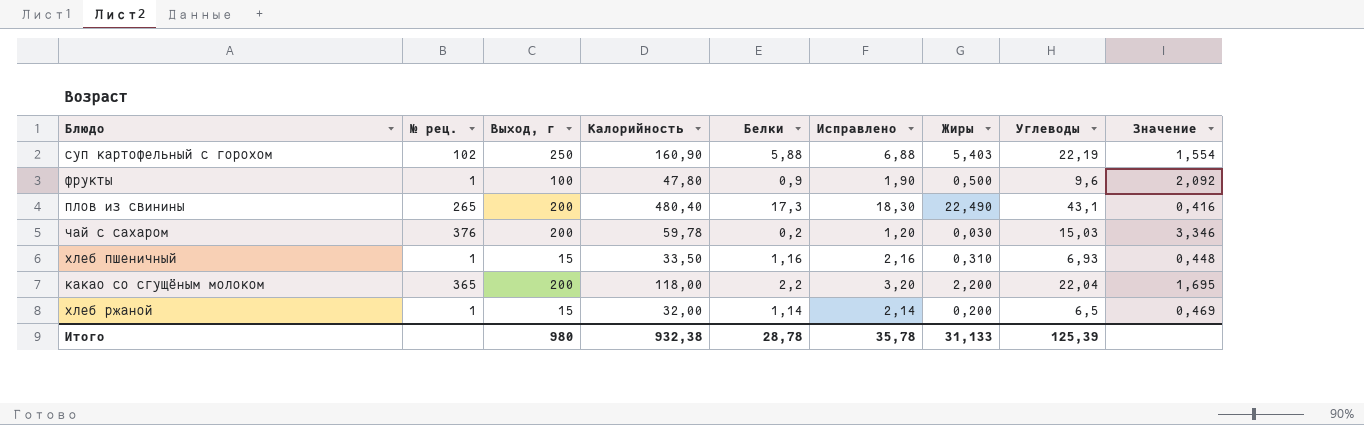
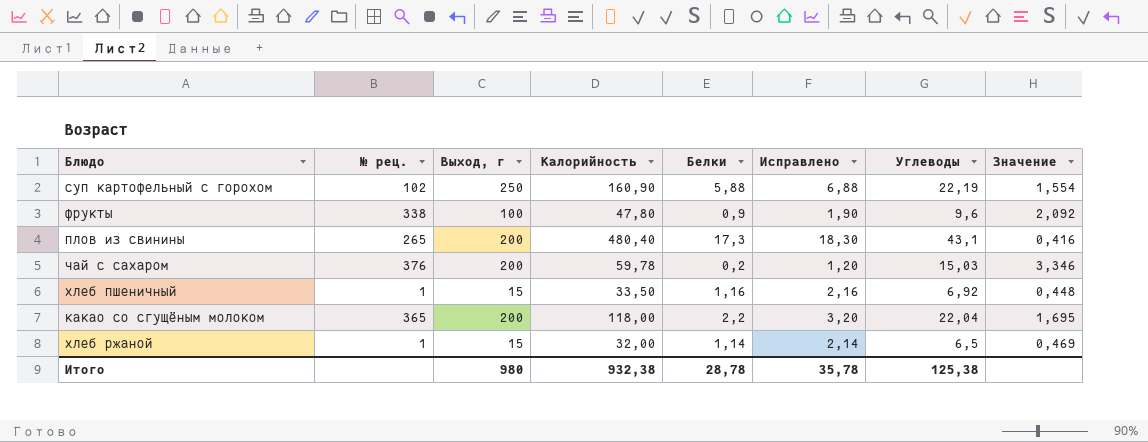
column Жиры | position: 7 -> none
фрукты | № рец.: 1 -> 338
хлеб пшеничный | Углеводы: 6,93 -> 6,92
Итого | Углеводы: 125,39 -> 125,38

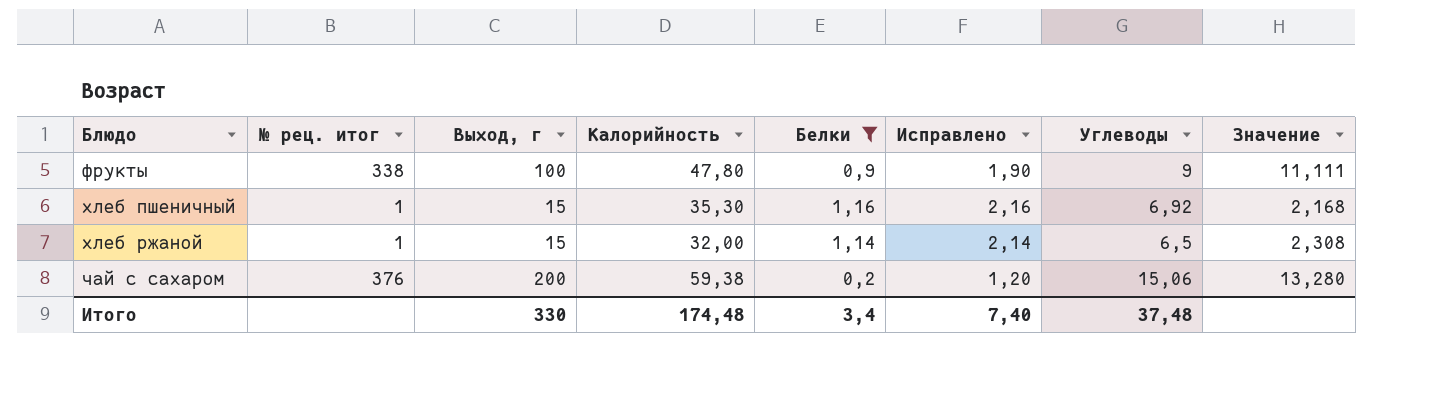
filter: none -> Белки <= 1,16
row order: none -> Блюдо ascending
column name: № рец. -> № рец. итог
column Значение | formula: [Выход, г] / [Калорийность] -> [Выход, г] / [Углеводы]
фрукты | Углеводы: 9,6 -> 9
хлеб пшеничный | Калорийность: 33,50 -> 35,30
чай с сахаром | Калорийность: 59,78 -> 59,38
чай с сахаром | Углеводы: 15,03 -> 15,06
Итого | Выход, г: 980 -> 330
Итого | Калорийность: 932,38 -> 174,48
Итого | Белки: 28,78 -> 3,4
Итого | Исправлено: 35,78 -> 7,40
Итого | Углеводы: 125,38 -> 37,48

